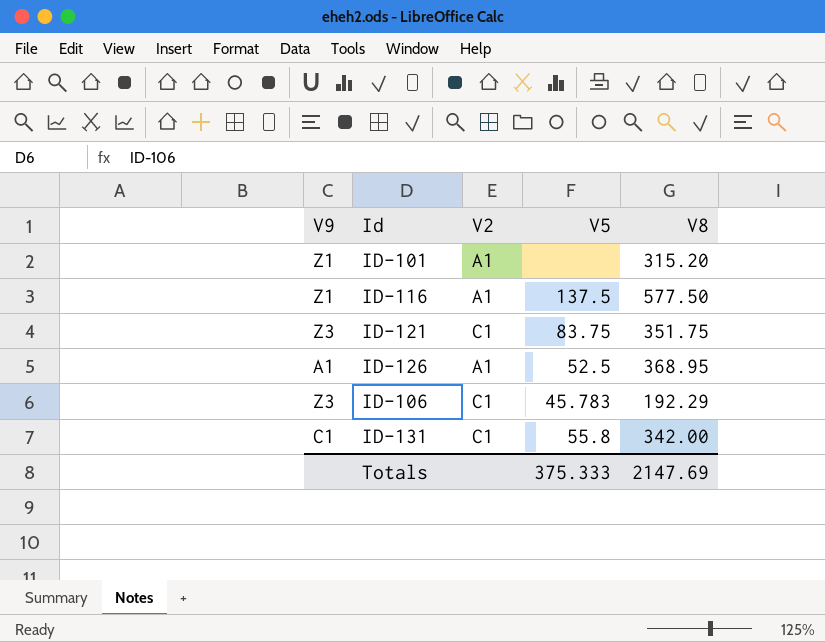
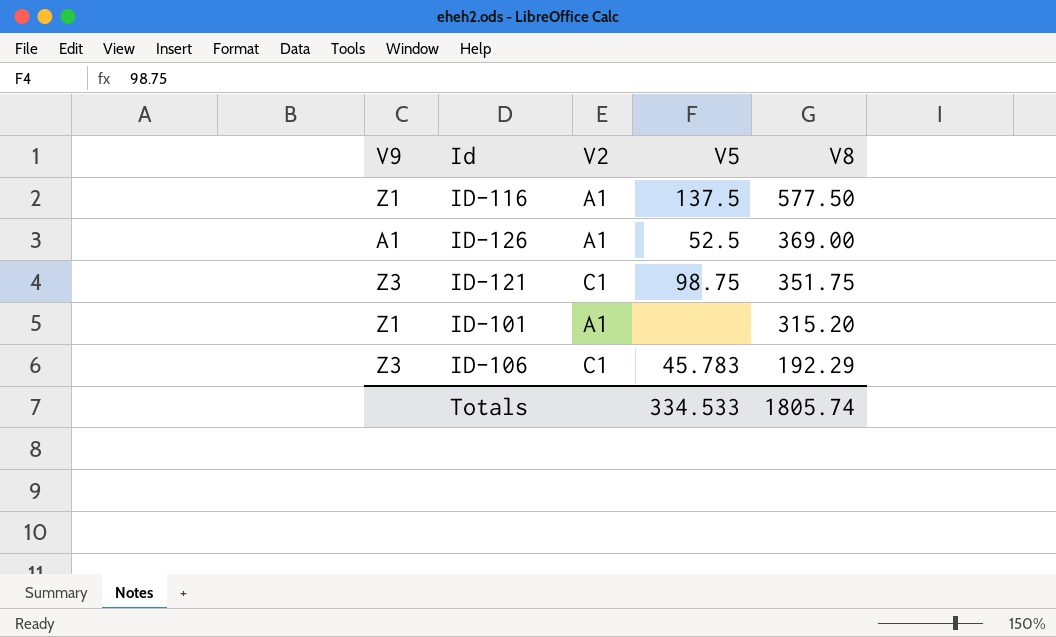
row order: none -> V8 descending
row ID-131: C1 | C1 | 55.8 | 342.00 -> none
ID-126 | V8: 368.95 -> 369.00
ID-121 | V5: 83.75 -> 98.75
Totals | V5: 375.333 -> 334.533
Totals | V8: 2147.69 -> 1805.74

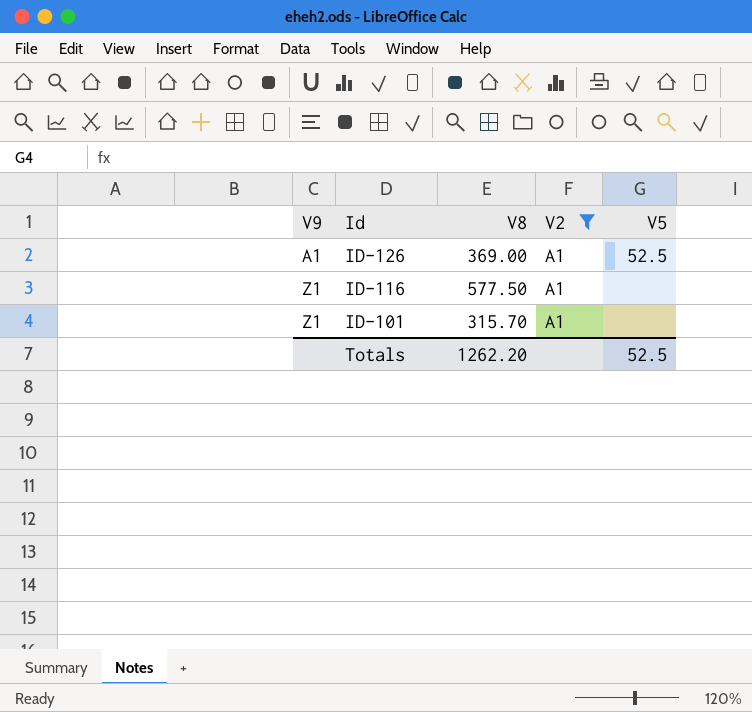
filter: none -> V2 = A1
row order: V8 descending -> V9 ascending
column V8 | position: 5 -> 3
ID-116 | V5: 137.5 -> none
ID-101 | V8: 315.20 -> 315.70
Totals | V8: 1805.74 -> 1262.20
Totals | V5: 334.533 -> 52.5

